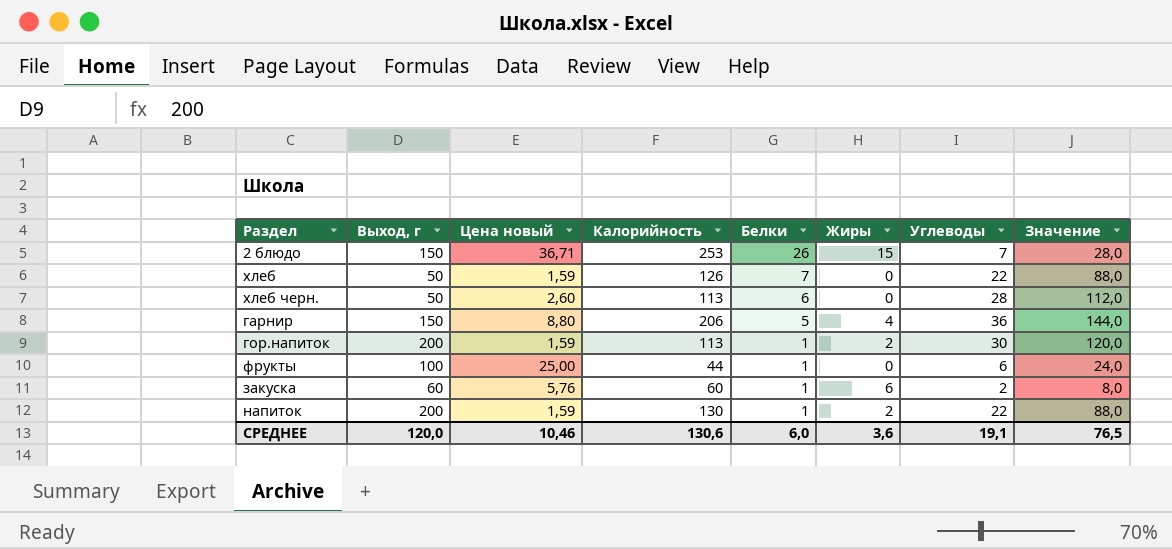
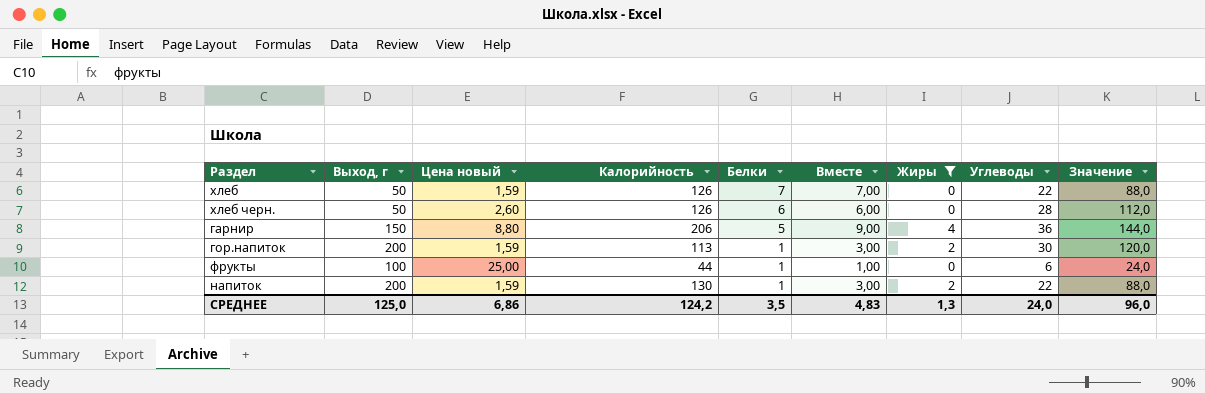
filter: none -> Жиры <= 4
column Вместе | formula: none -> [Белки] + [Жиры]
хлеб черн. | Калорийность: 113 -> 126
СРЕДНЕЕ | Выход, г: 120,0 -> 125,0
СРЕДНЕЕ | Цена новый: 10,46 -> 6,86
СРЕДНЕЕ | Калорийность: 130,6 -> 124,2
СРЕДНЕЕ | Белки: 6,0 -> 3,5
СРЕДНЕЕ | Жиры: 3,6 -> 1,3
СРЕДНЕЕ | Углеводы: 19,1 -> 24,0
СРЕДНЕЕ | Значение: 76,5 -> 96,0

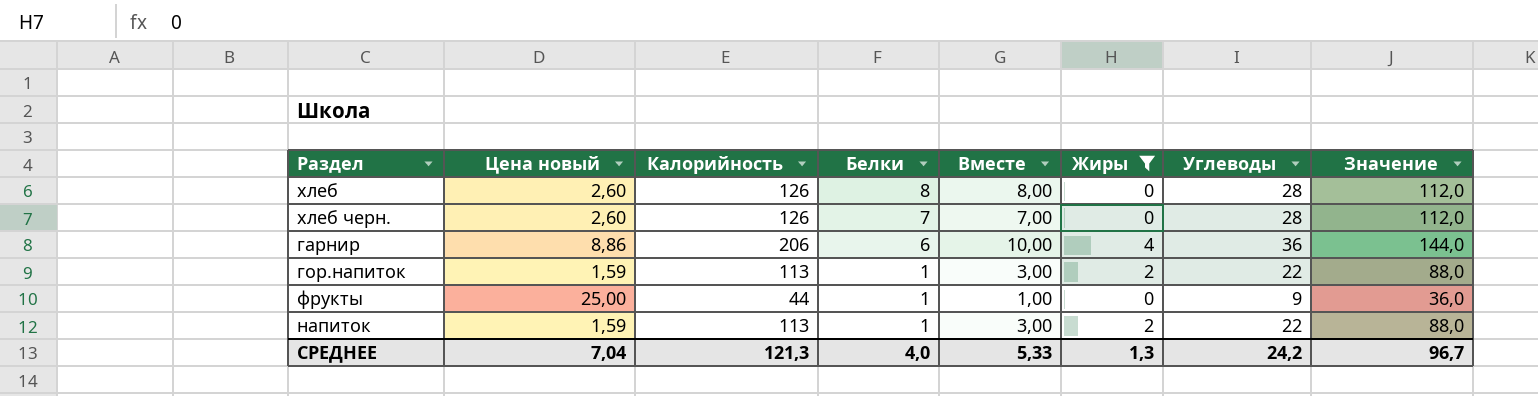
column Выход, г | position: 2 -> none
хлеб | Цена новый: 1,59 -> 2,60
хлеб | Белки: 7 -> 8
хлеб | Вместе: 7,00 -> 8,00
хлеб | Углеводы: 22 -> 28
хлеб | Значение: 88,0 -> 112,0
хлеб черн. | Белки: 6 -> 7
хлеб черн. | Вместе: 6,00 -> 7,00
гарнир | Цена новый: 8,80 -> 8,86
гарнир | Белки: 5 -> 6
гарнир | Вместе: 9,00 -> 10,00
гор.напиток | Углеводы: 30 -> 22
гор.напиток | Значение: 120,0 -> 88,0
фрукты | Углеводы: 6 -> 9
фрукты | Значение: 24,0 -> 36,0
напиток | Калорийность: 130 -> 113
СРЕДНЕЕ | Цена новый: 6,86 -> 7,04
СРЕДНЕЕ | Калорийность: 124,2 -> 121,3
СРЕДНЕЕ | Белки: 3,5 -> 4,0
СРЕДНЕЕ | Вместе: 4,83 -> 5,33
СРЕДНЕЕ | Углеводы: 24,0 -> 24,2
СРЕДНЕЕ | Значение: 96,0 -> 96,7

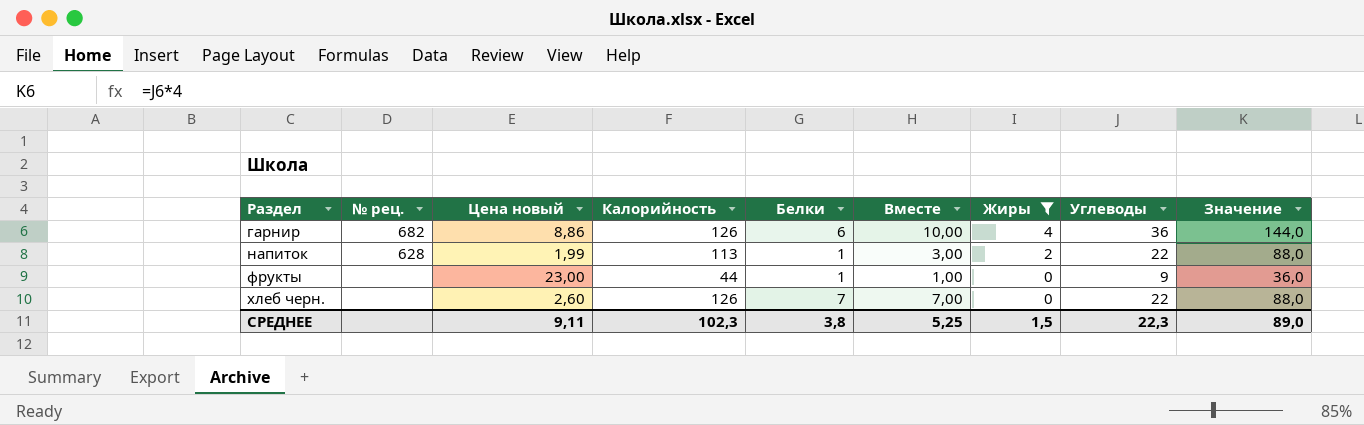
row order: Белки descending -> Раздел ascending
column № рец. | position: none -> 2
row хлеб: 2,60 | 126 | 8 | 8,00 | 0 | 28 | 112,0 -> none
row гор.напиток: 1,59 | 113 | 1 | 3,00 | 2 | 22 | 88,0 -> none
гарнир | Калорийность: 206 -> 126
напиток | Цена новый: 1,59 -> 1,99
фрукты | Цена новый: 25,00 -> 23,00
хлеб черн. | Углеводы: 28 -> 22
хлеб черн. | Значение: 112,0 -> 88,0
СРЕДНЕЕ | Цена новый: 7,04 -> 9,11
СРЕДНЕЕ | Калорийность: 121,3 -> 102,3
СРЕДНЕЕ | Белки: 4,0 -> 3,8
СРЕДНЕЕ | Вместе: 5,33 -> 5,25
СРЕДНЕЕ | Жиры: 1,3 -> 1,5
СРЕДНЕЕ | Углеводы: 24,2 -> 22,3
СРЕДНЕЕ | Значение: 96,7 -> 89,0

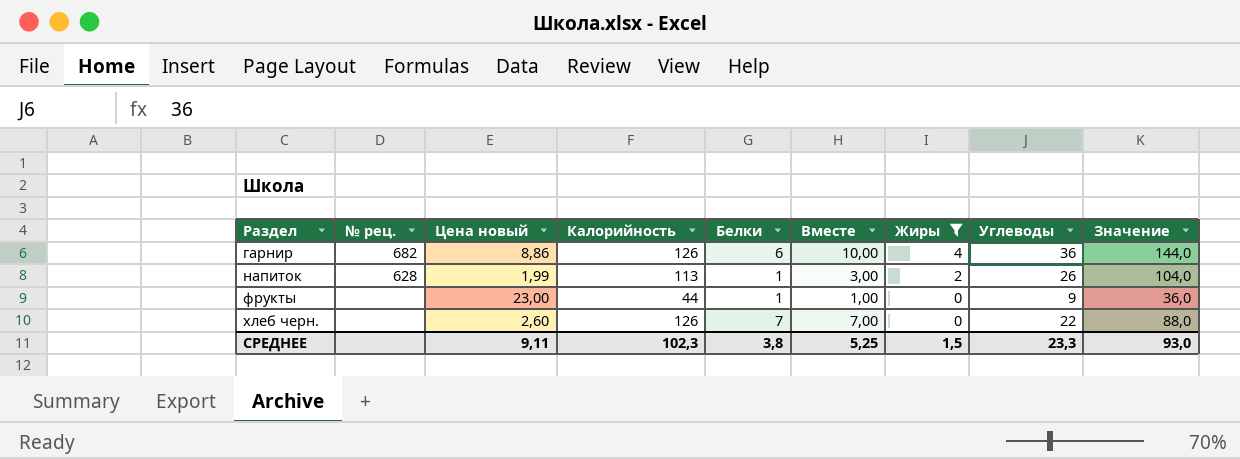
напиток | Углеводы: 22 -> 26
напиток | Значение: 88,0 -> 104,0
СРЕДНЕЕ | Углеводы: 22,3 -> 23,3
СРЕДНЕЕ | Значение: 89,0 -> 93,0

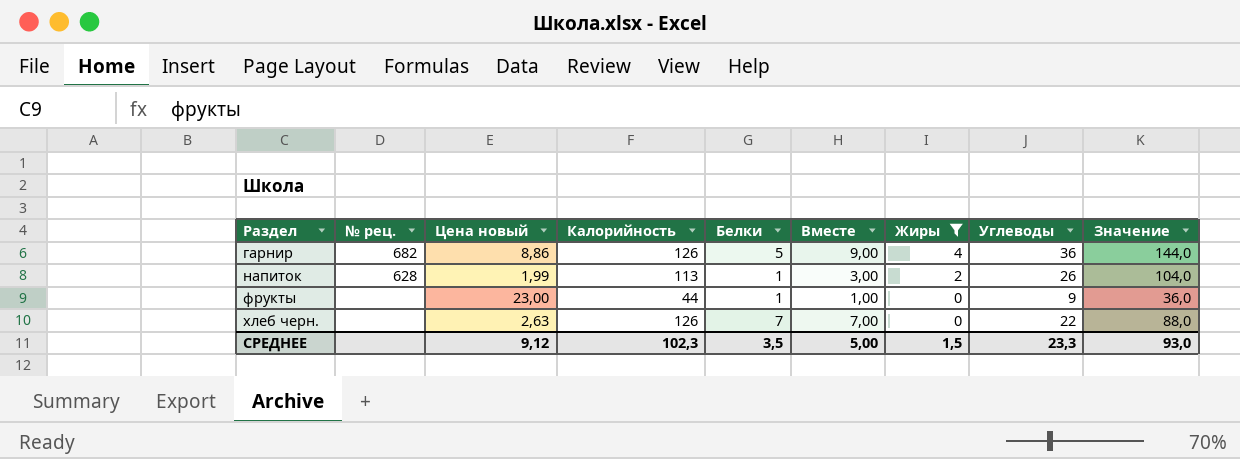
гарнир | Белки: 6 -> 5
гарнир | Вместе: 10,00 -> 9,00
хлеб черн. | Цена новый: 2,60 -> 2,63
СРЕДНЕЕ | Цена новый: 9,11 -> 9,12
СРЕДНЕЕ | Белки: 3,8 -> 3,5
СРЕДНЕЕ | Вместе: 5,25 -> 5,00

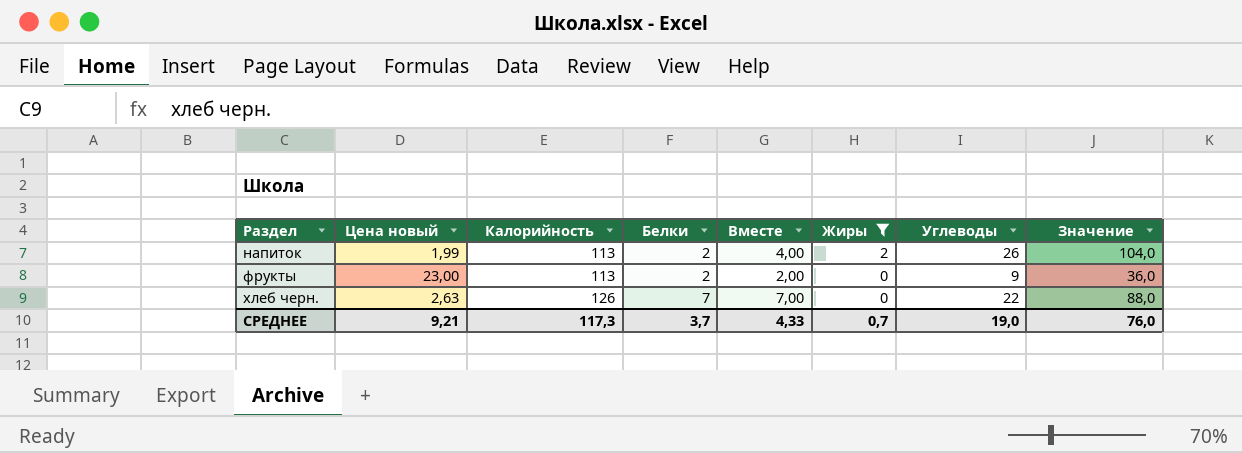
column № рец. | position: 2 -> none
row гарнир: 682 | 8,86 | 126 | 5 | 9,00 | 4 | 36 | 144,0 -> none
напиток | Белки: 1 -> 2
напиток | Вместе: 3,00 -> 4,00
фрукты | Калорийность: 44 -> 113
фрукты | Белки: 1 -> 2
фрукты | Вместе: 1,00 -> 2,00
СРЕДНЕЕ | Цена новый: 9,12 -> 9,21
СРЕДНЕЕ | Калорийность: 102,3 -> 117,3
СРЕДНЕЕ | Белки: 3,5 -> 3,7
СРЕДНЕЕ | Вместе: 5,00 -> 4,33
СРЕДНЕЕ | Жиры: 1,5 -> 0,7
СРЕДНЕЕ | Углеводы: 23,3 -> 19,0
СРЕДНЕЕ | Значение: 93,0 -> 76,0

